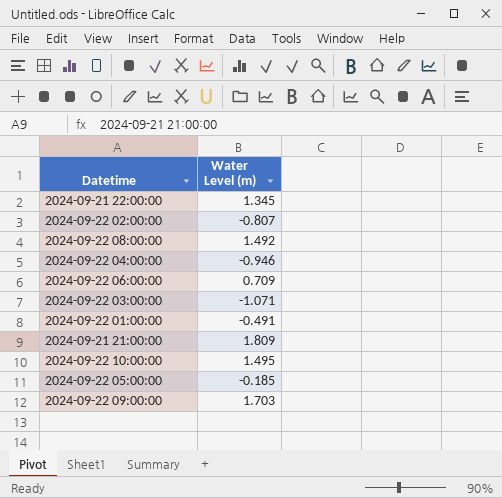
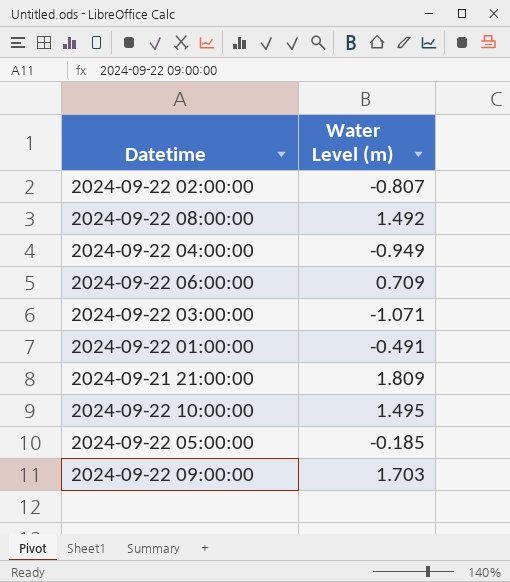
row 2024-09-21 22:00:00: 1.345 -> none
2024-09-22 04:00:00 | Water Level (m): -0.946 -> -0.949

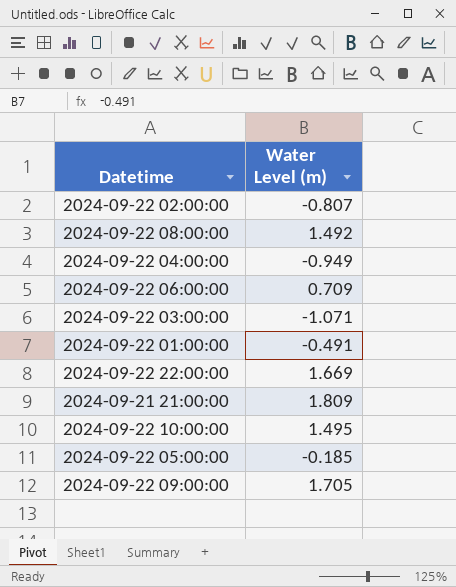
row 2024-09-22 22:00:00: none -> 1.669
2024-09-22 09:00:00 | Water Level (m): 1.703 -> 1.705

